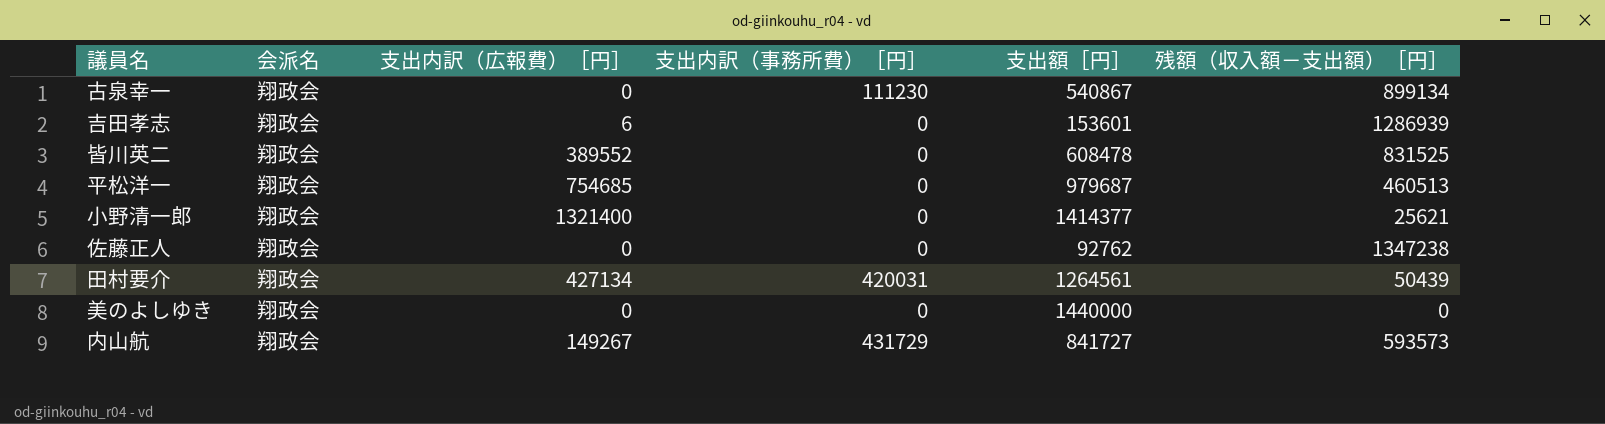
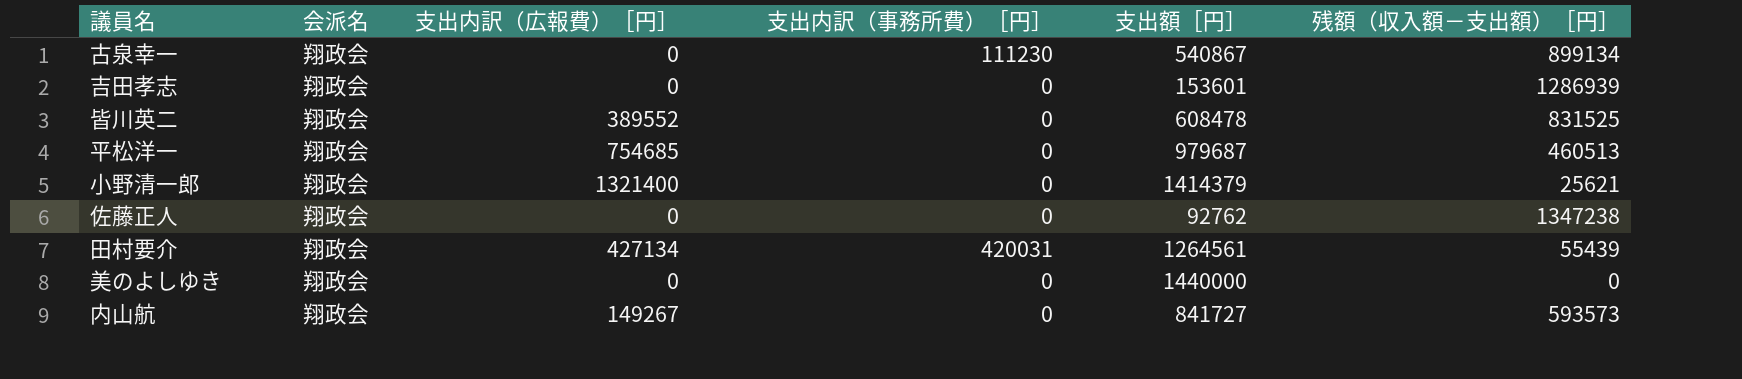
吉田孝志 | 支出内訳（広報費）［円］: 6 -> 0
小野清一郎 | 支出額［円］: 1414377 -> 1414379
田村要介 | 残額（収入額－支出額）［円］: 50439 -> 55439
内山航 | 支出内訳（事務所費）［円］: 431729 -> 0

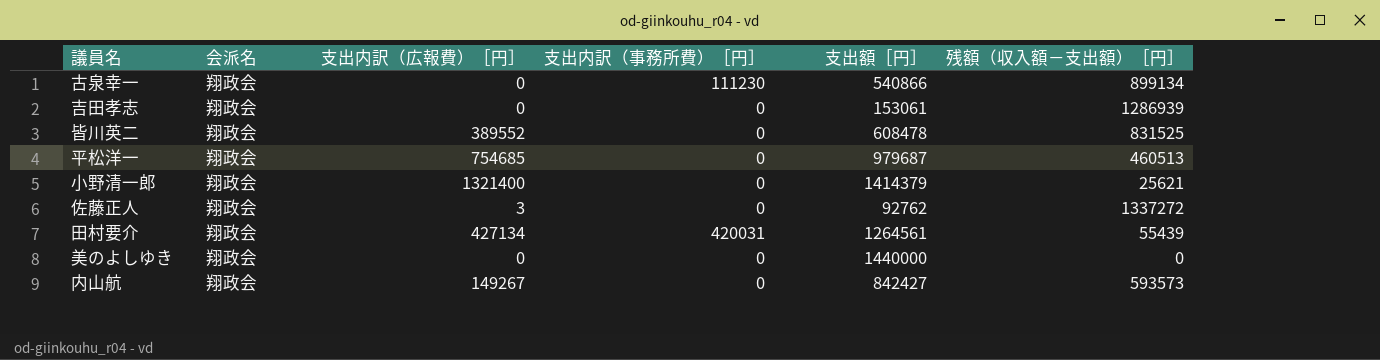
古泉幸一 | 支出額［円］: 540867 -> 540866
吉田孝志 | 支出額［円］: 153601 -> 153061
佐藤正人 | 支出内訳（広報費）［円］: 0 -> 3
佐藤正人 | 残額（収入額－支出額）［円］: 1347238 -> 1337272
内山航 | 支出額［円］: 841727 -> 842427

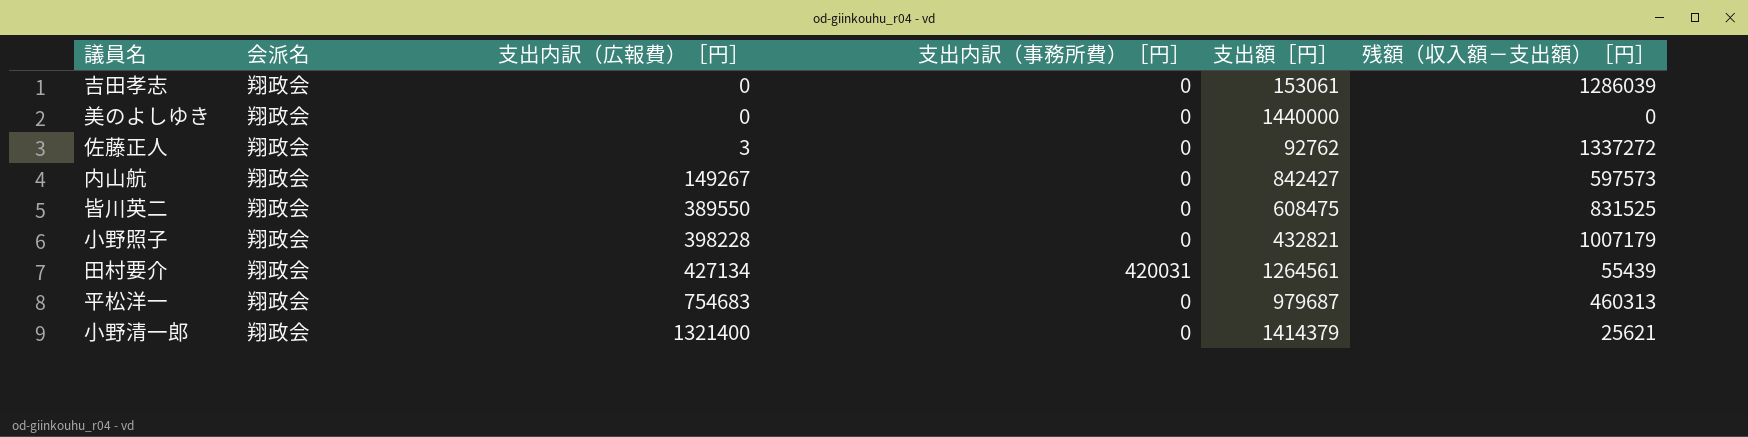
row order: none -> 支出内訳（広報費）［円］ ascending
row 古泉幸一: 翔政会 | 0 | 111230 | 540866 | 899134 -> none
吉田孝志 | 残額（収入額－支出額）［円］: 1286939 -> 1286039
内山航 | 残額（収入額－支出額）［円］: 593573 -> 597573
皆川英二 | 支出内訳（広報費）［円］: 389552 -> 389550
皆川英二 | 支出額［円］: 608478 -> 608475
row 小野照子: none -> 翔政会 | 398228 | 0 | 432821 | 1007179
平松洋一 | 支出内訳（広報費）［円］: 754685 -> 754683
平松洋一 | 残額（収入額－支出額）［円］: 460513 -> 460313

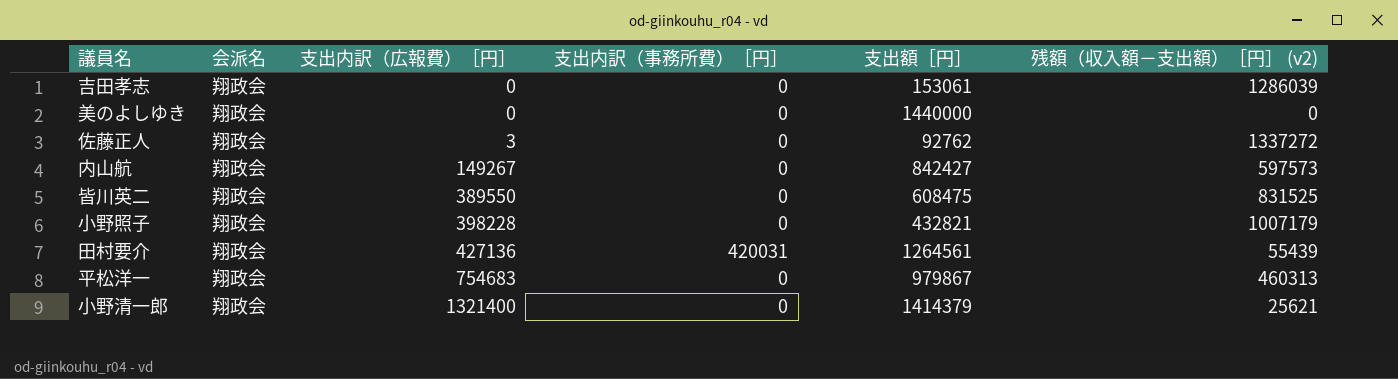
column name: 残額（収入額－支出額）［円］ -> 残額（収入額－支出額）［円］ (v2)
田村要介 | 支出内訳（広報費）［円］: 427134 -> 427136
平松洋一 | 支出額［円］: 979687 -> 979867

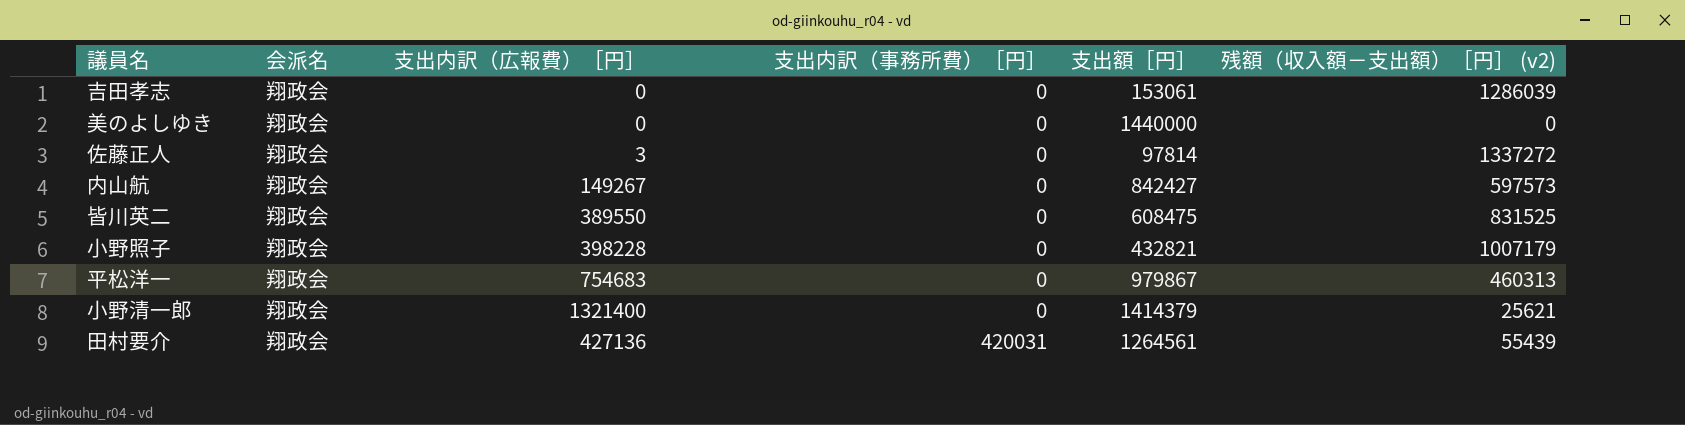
row order: 支出内訳（広報費）［円］ ascending -> 支出内訳（事務所費）［円］ ascending
佐藤正人 | 支出額［円］: 92762 -> 97814

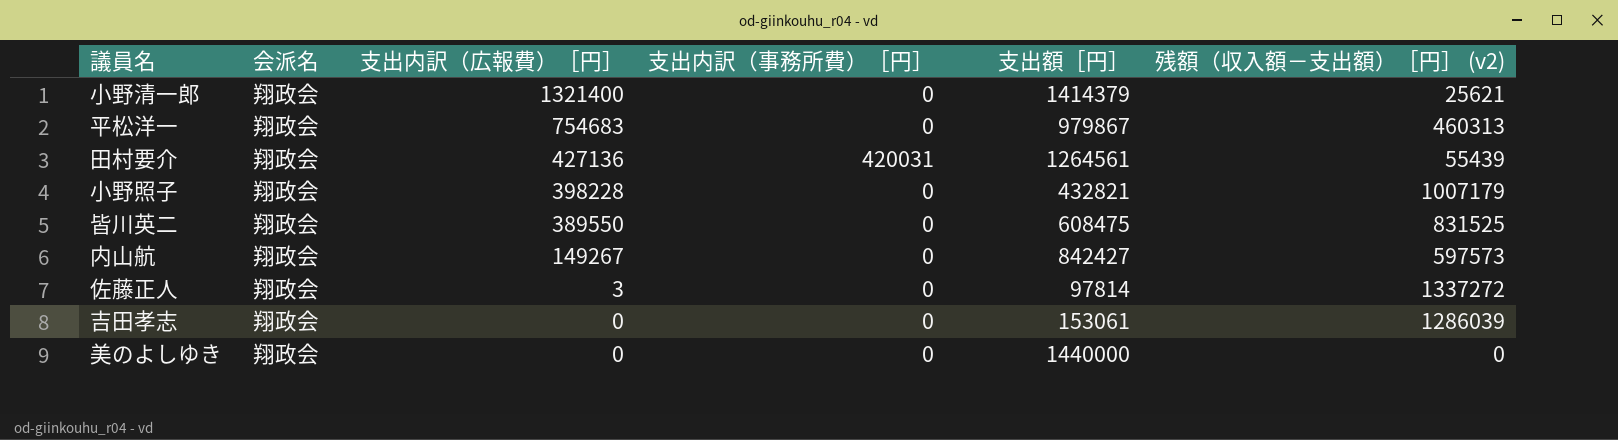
row order: 支出内訳（事務所費）［円］ ascending -> 支出内訳（広報費）［円］ descending

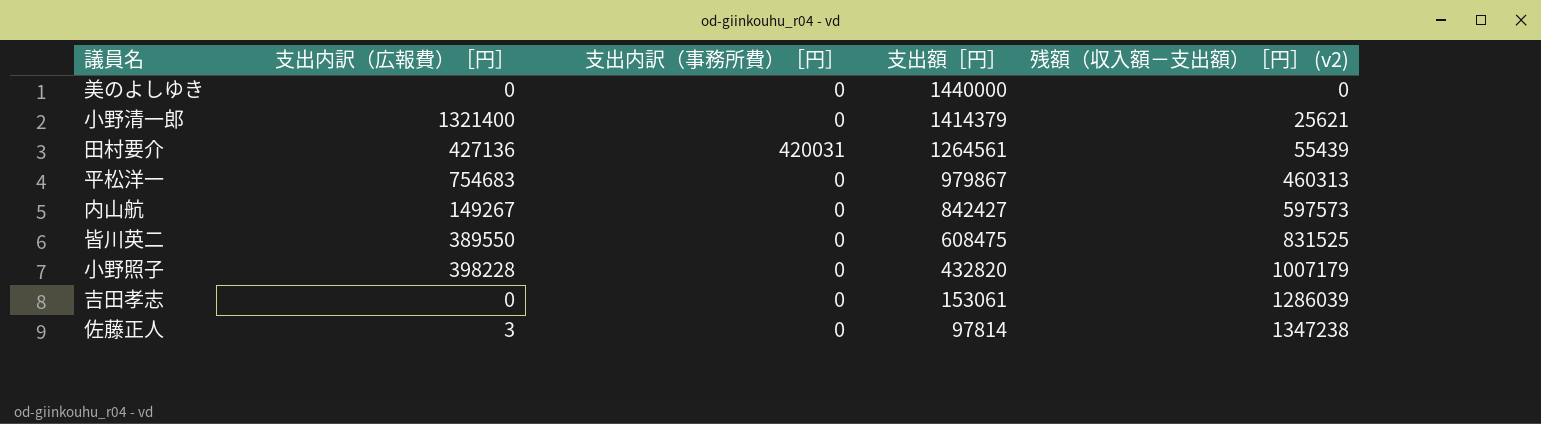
row order: 支出内訳（広報費）［円］ descending -> 支出額［円］ descending
column 会派名 | position: 2 -> none
小野照子 | 支出額［円］: 432821 -> 432820
佐藤正人 | 残額（収入額－支出額）［円］ (v2): 1337272 -> 1347238

